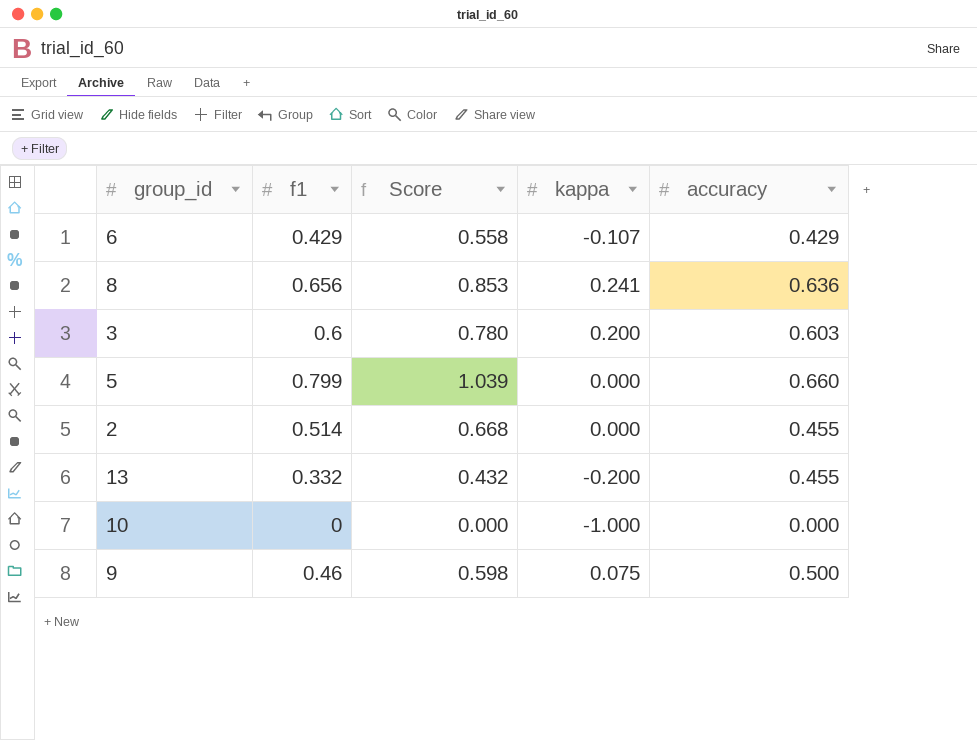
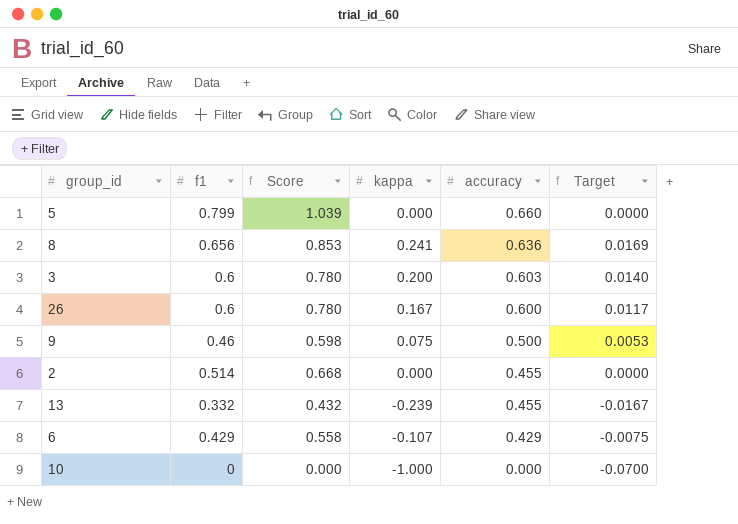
row order: none -> accuracy descending
column Target | formula: none -> [kappa] * 0.07
row 26: none -> 0.6 | 0.780 | 0.167 | 0.600 | 0.0117
13 | kappa: -0.200 -> -0.239

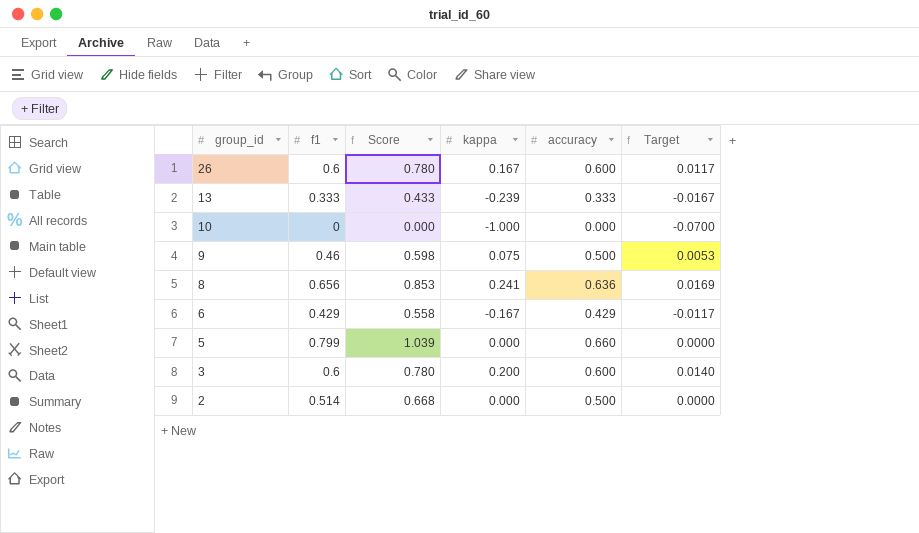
row order: accuracy descending -> group_id descending
13 | f1: 0.332 -> 0.333
13 | Score: 0.432 -> 0.433
13 | accuracy: 0.455 -> 0.333
6 | kappa: -0.107 -> -0.167
6 | Target: -0.0075 -> -0.0117
3 | accuracy: 0.603 -> 0.600
2 | accuracy: 0.455 -> 0.500

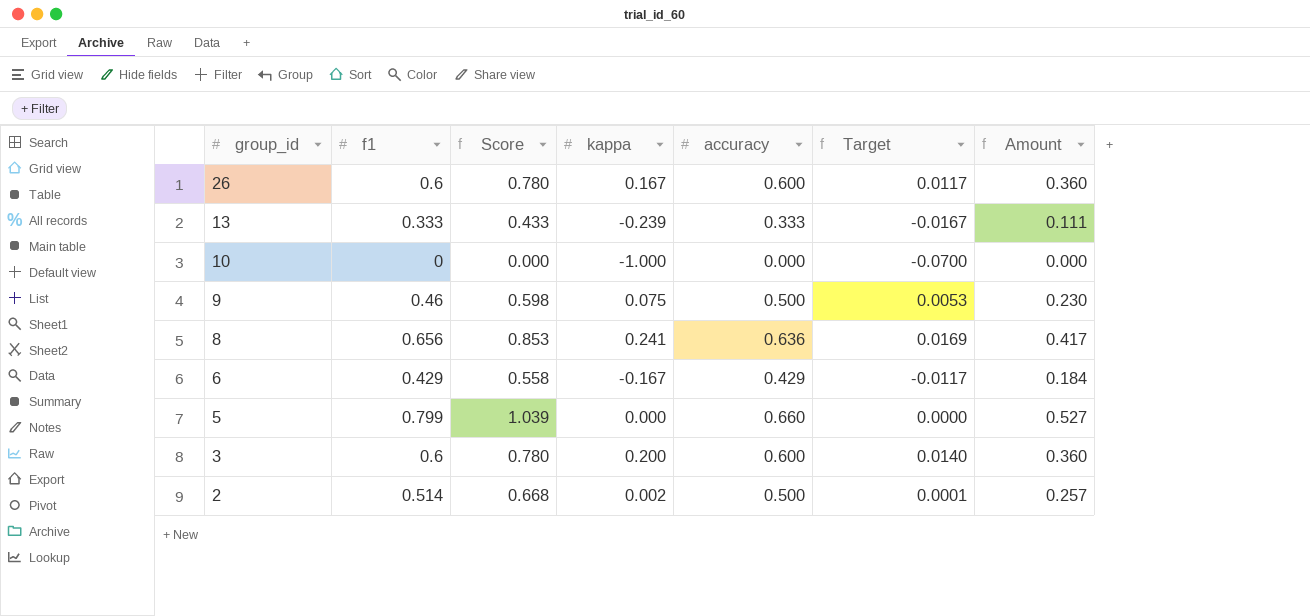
column Amount | formula: none -> [f1] * [accuracy]
2 | kappa: 0.000 -> 0.002
2 | Target: 0.0000 -> 0.0001

